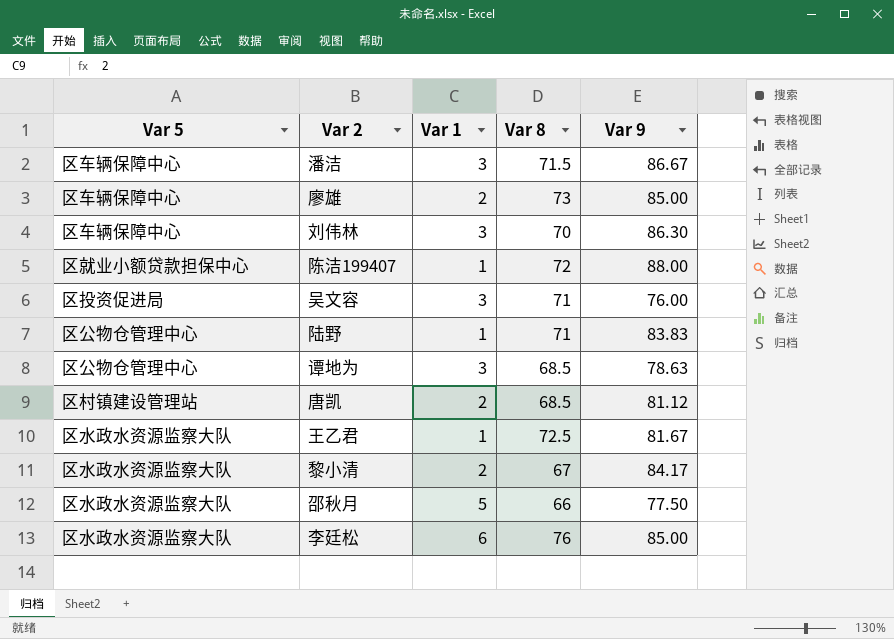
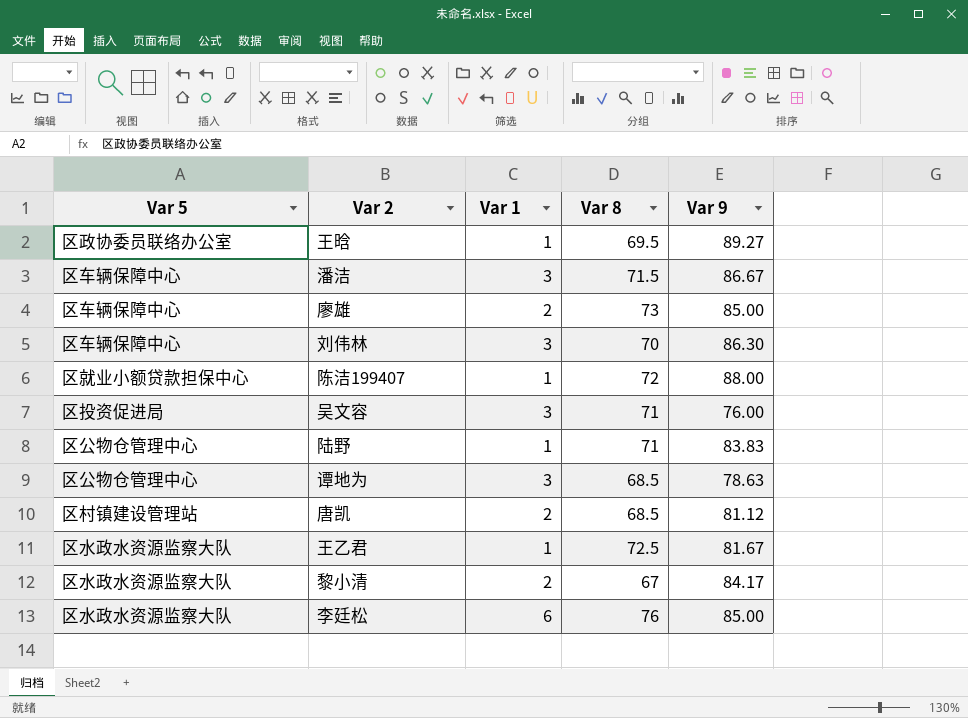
row 邵秋月: 区水政水资源监察大队 | 5 | 66 | 77.50 -> none
row 王晗: none -> 区政协委员联络办公室 | 1 | 69.5 | 89.27

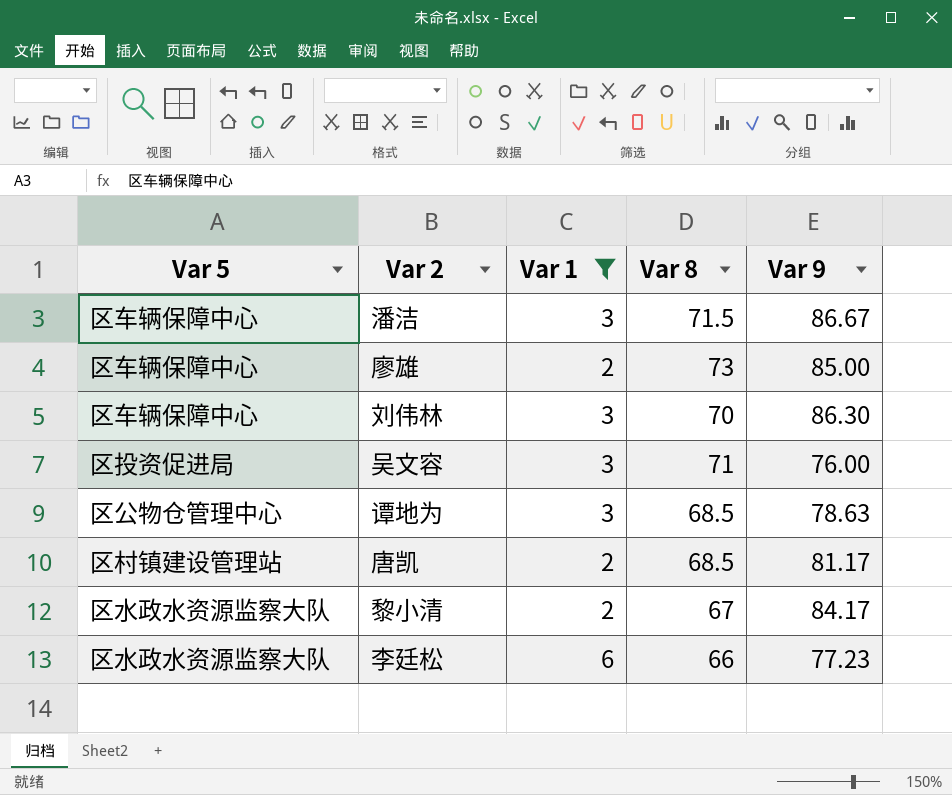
filter: none -> Var 1 != 1
唐凯 | Var 9: 81.12 -> 81.17
李廷松 | Var 8: 76 -> 66
李廷松 | Var 9: 85.00 -> 77.23

